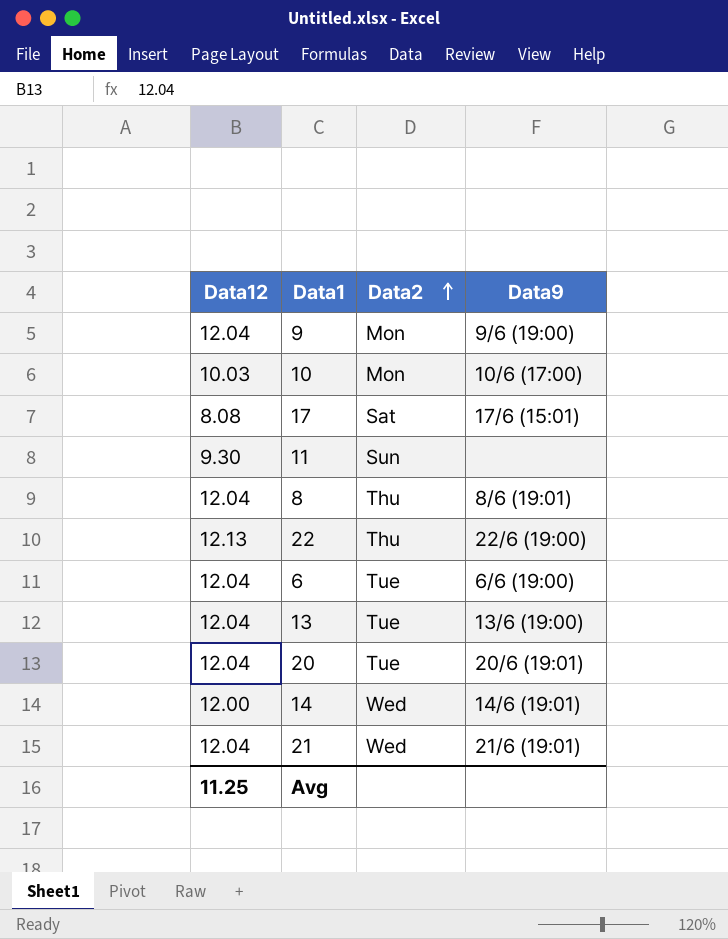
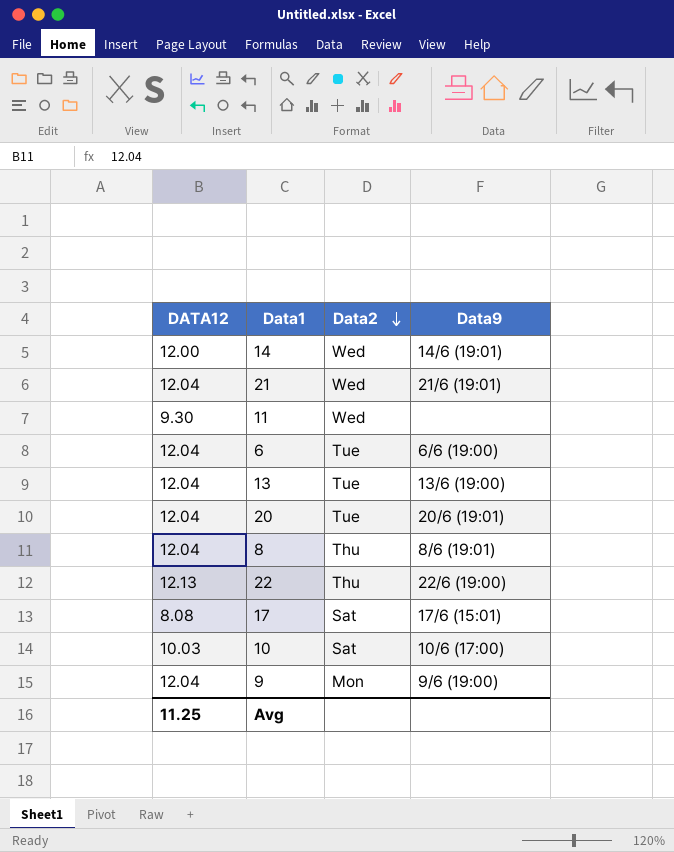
row order: Data2 ascending -> Data2 descending
column name: Data12 -> DATA12
11 | Data2: Sun -> Wed
10 | Data2: Mon -> Sat

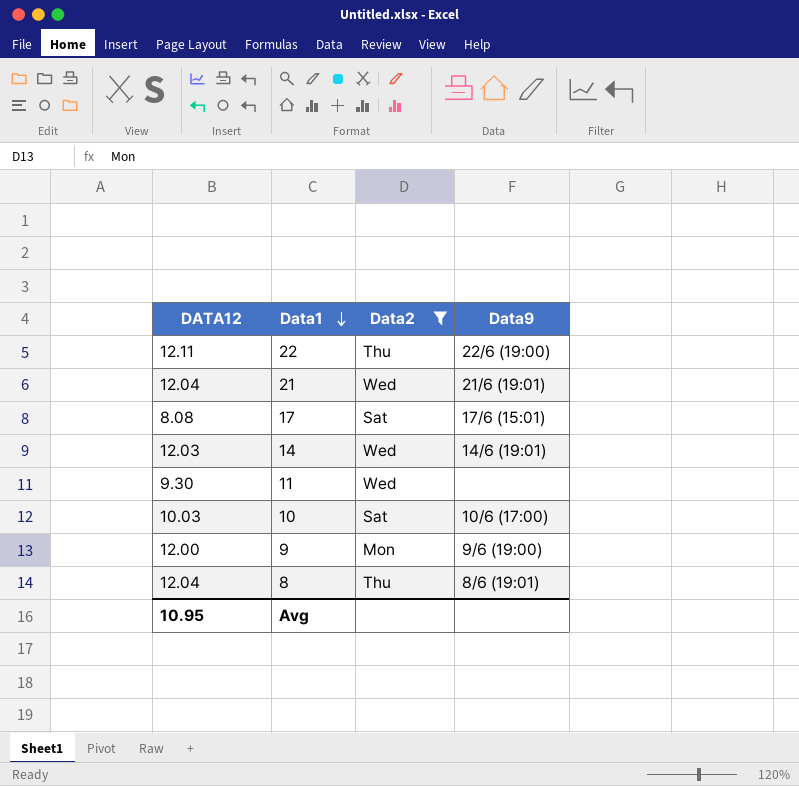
filter: none -> Data2 != Tue
row order: Data2 descending -> Data1 descending
22 | DATA12: 12.13 -> 12.11
14 | DATA12: 12.00 -> 12.03
9 | DATA12: 12.04 -> 12.00
Avg | DATA12: 11.25 -> 10.95

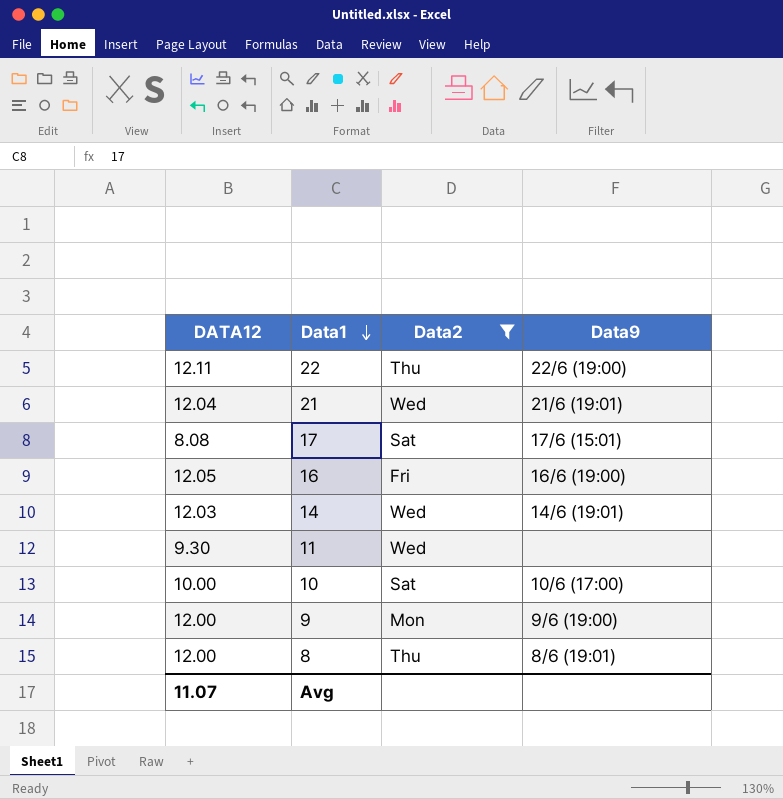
row 16: none -> 12.05 | Fri | 16/6 (19:00)
10 | DATA12: 10.03 -> 10.00
8 | DATA12: 12.04 -> 12.00
Avg | DATA12: 10.95 -> 11.07

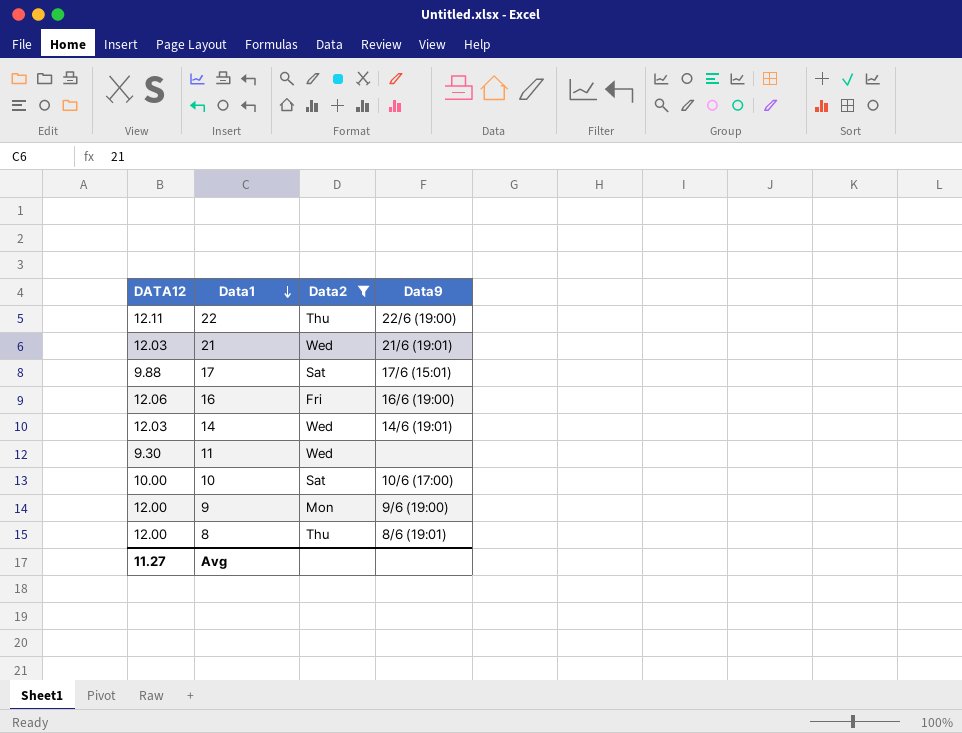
21 | DATA12: 12.04 -> 12.03
17 | DATA12: 8.08 -> 9.88
16 | DATA12: 12.05 -> 12.06
Avg | DATA12: 11.07 -> 11.27

